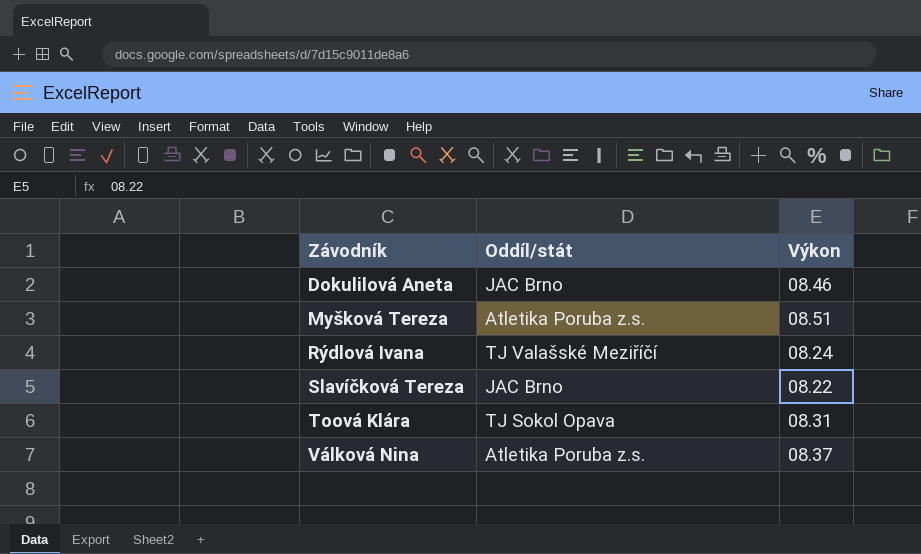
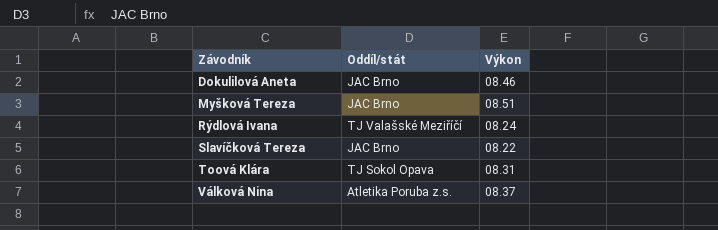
Myšková Tereza | Oddíl/stát: Atletika Poruba z.s. -> JAC Brno

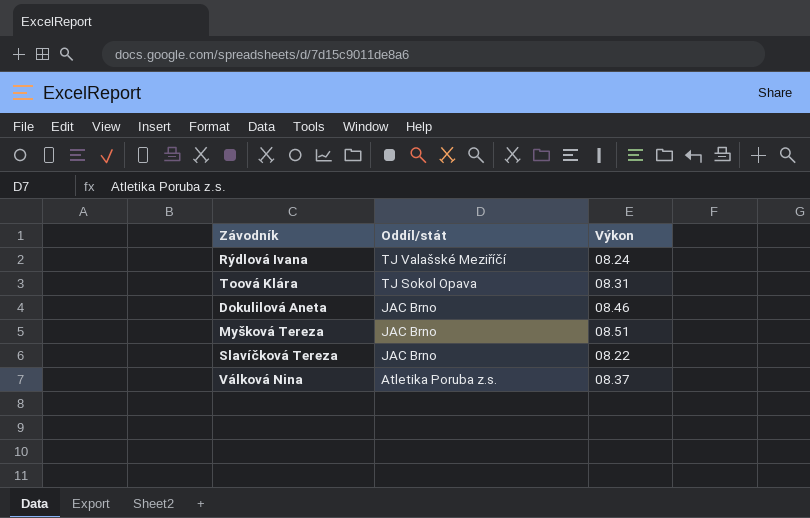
row order: Závodník ascending -> Oddíl/stát descending

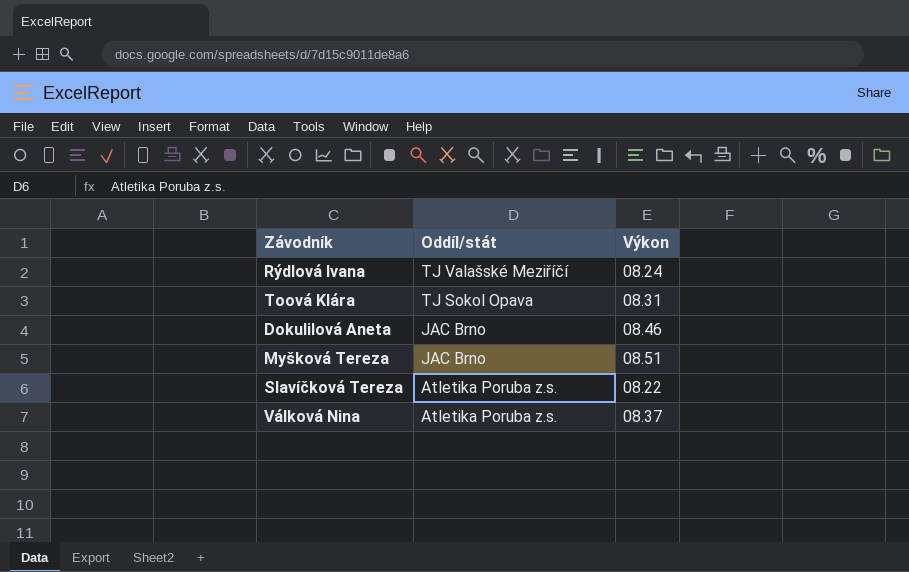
Slavíčková Tereza | Oddíl/stát: JAC Brno -> Atletika Poruba z.s.

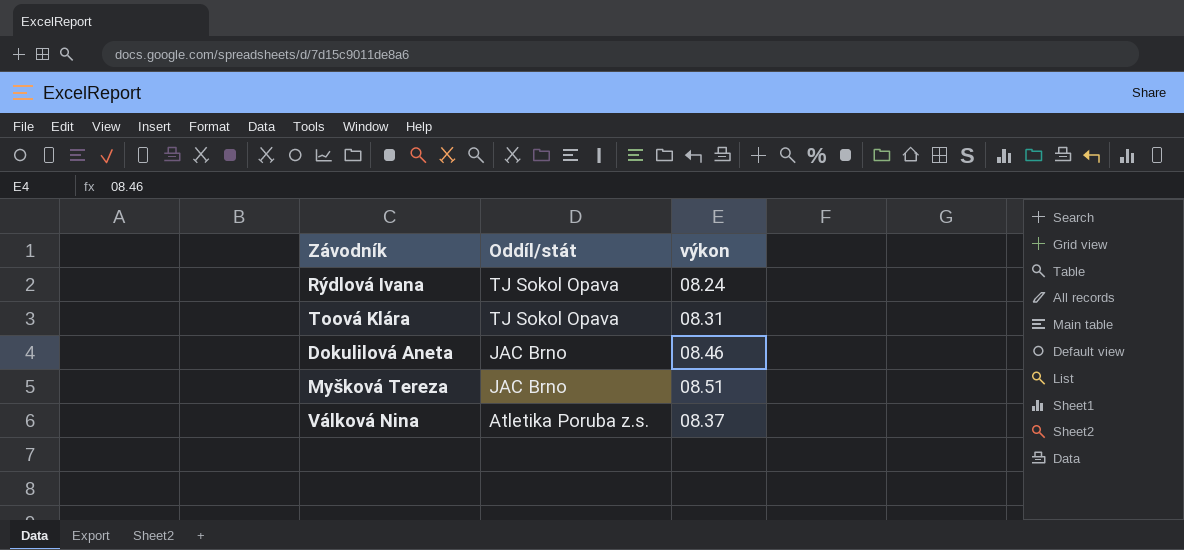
column name: Výkon -> výkon
row Slavíčková Tereza: Atletika Poruba z.s. | 08.22 -> none
Rýdlová Ivana | Oddíl/stát: TJ Valašské Meziříčí -> TJ Sokol Opava

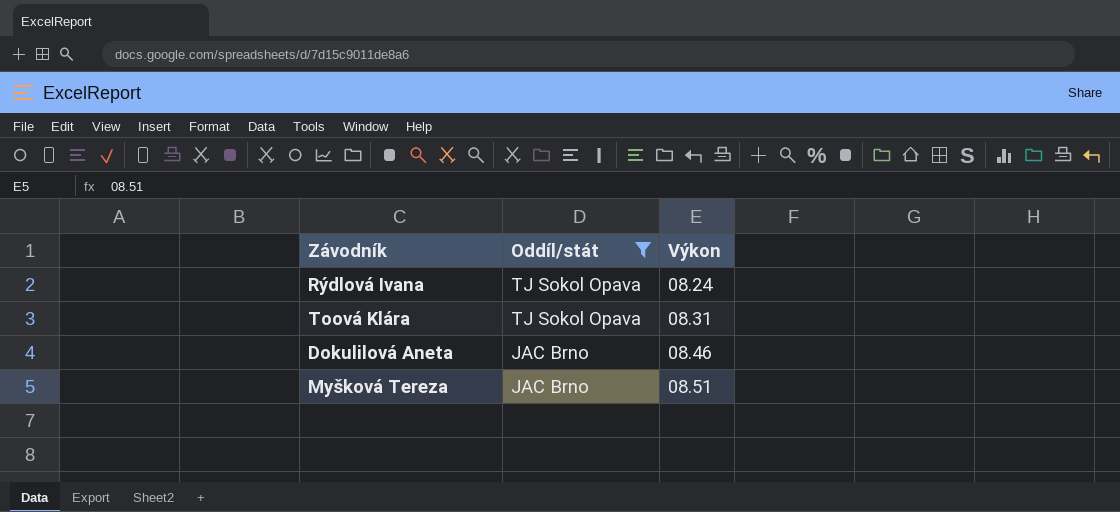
filter: none -> Oddíl/stát != Atletika Poruba z.s.
column name: výkon -> Výkon

